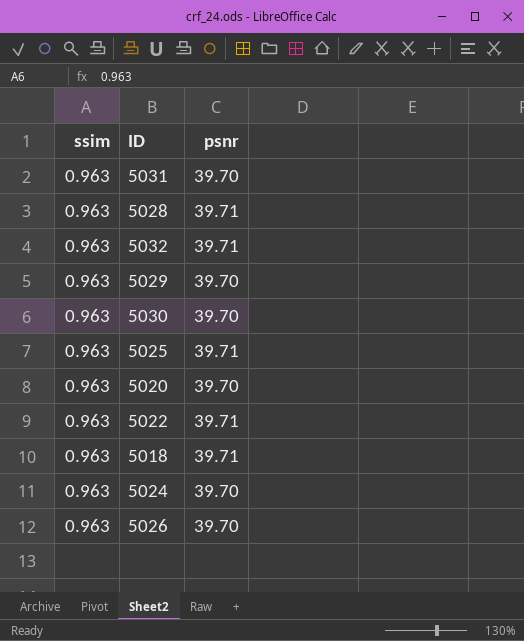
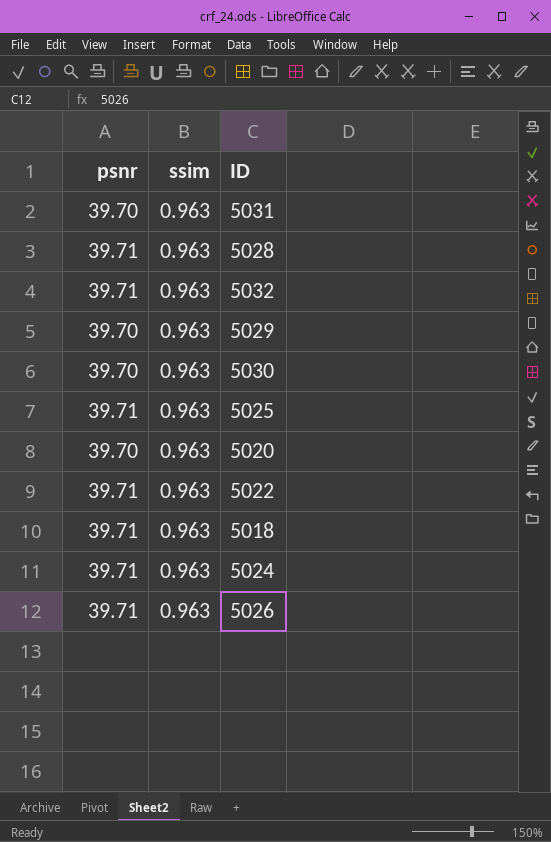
column psnr | position: 3 -> 1
5024 | psnr: 39.70 -> 39.71
5026 | psnr: 39.70 -> 39.71

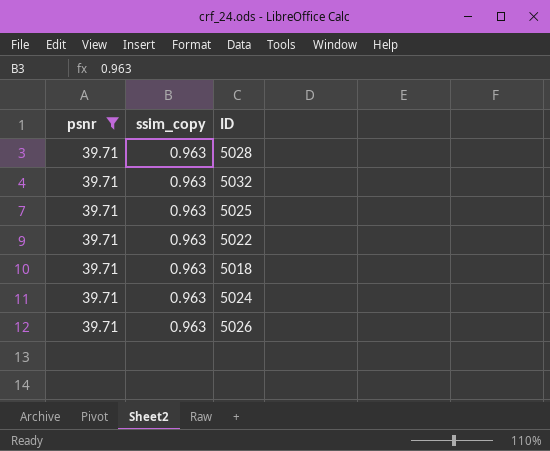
filter: none -> psnr = 39.71
column name: ssim -> ssim_copy

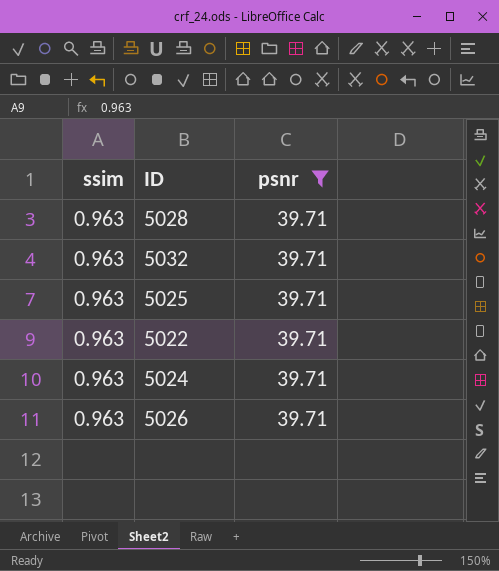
column name: ssim_copy -> ssim
column psnr | position: 1 -> 3
row 5018: 39.71 | 0.963 -> none

